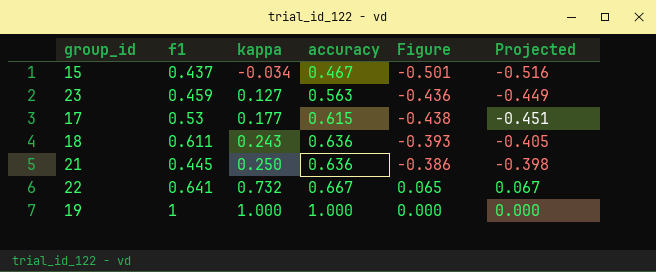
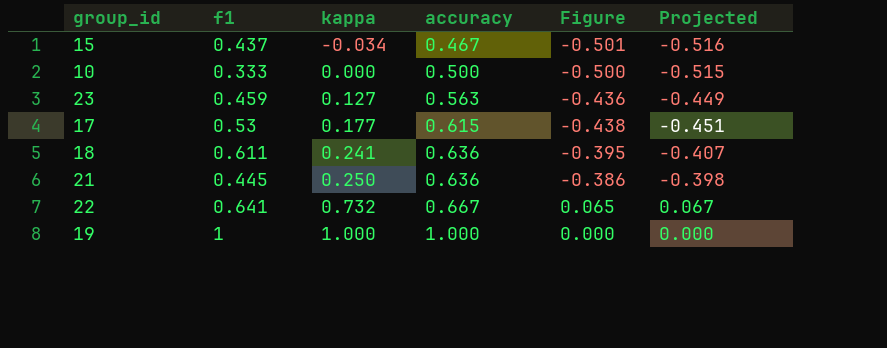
row 10: none -> 0.333 | 0.000 | 0.500 | -0.500 | -0.515
18 | kappa: 0.243 -> 0.241
18 | Figure: -0.393 -> -0.395
18 | Projected: -0.405 -> -0.407

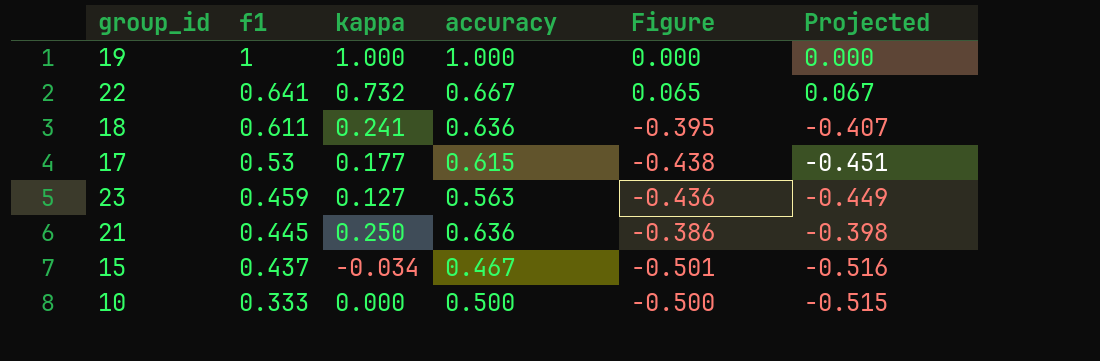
row order: kappa ascending -> f1 descending

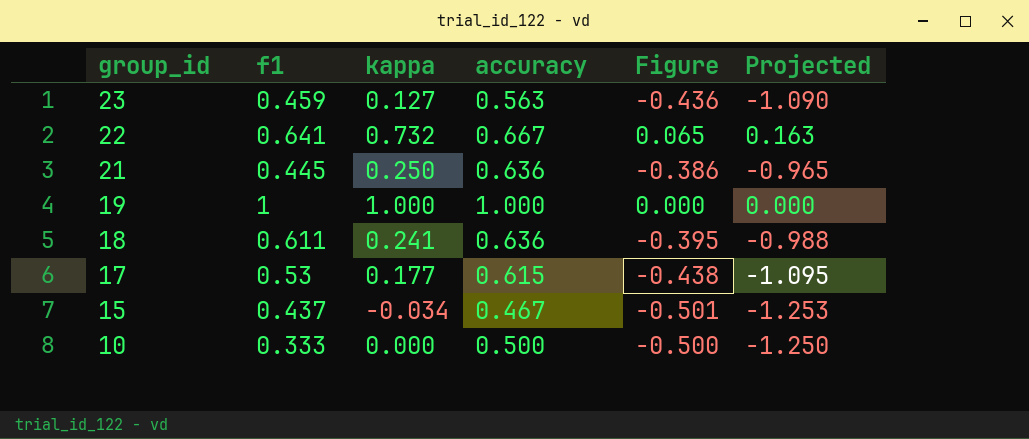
row order: f1 descending -> group_id descending
column Projected | formula: [Figure] * 1.03 -> [Figure] * 2.5

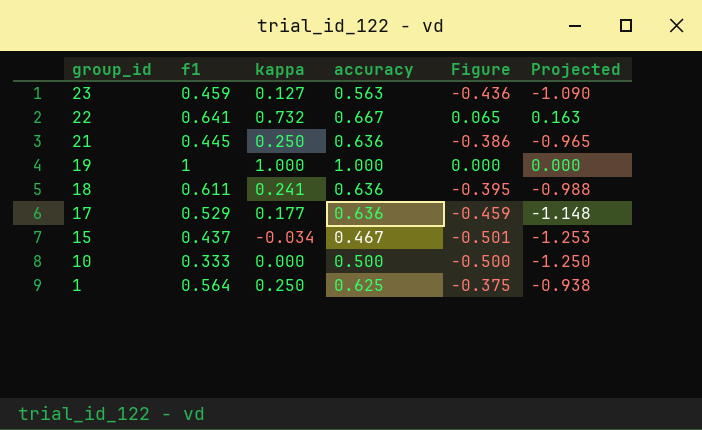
17 | f1: 0.53 -> 0.529
17 | accuracy: 0.615 -> 0.636
17 | Figure: -0.438 -> -0.459
17 | Projected: -1.095 -> -1.148
row 1: none -> 0.564 | 0.250 | 0.625 | -0.375 | -0.938

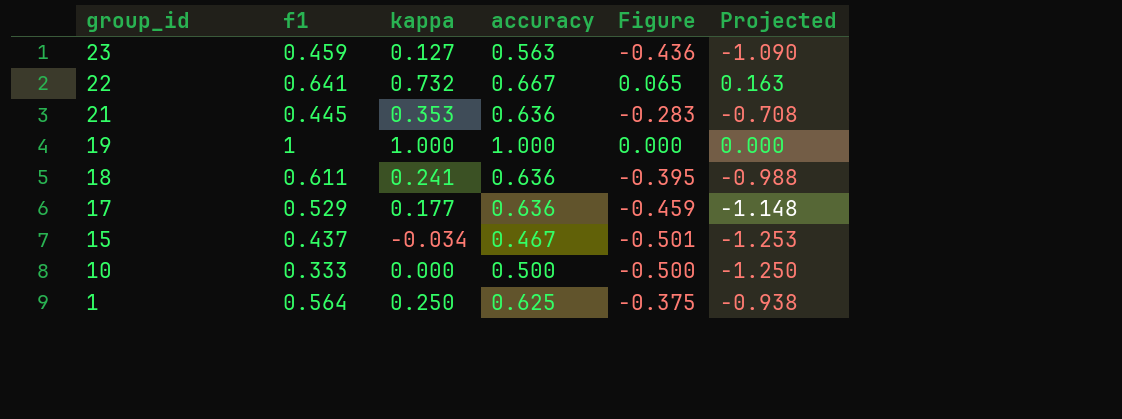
21 | kappa: 0.250 -> 0.353
21 | Figure: -0.386 -> -0.283
21 | Projected: -0.965 -> -0.708

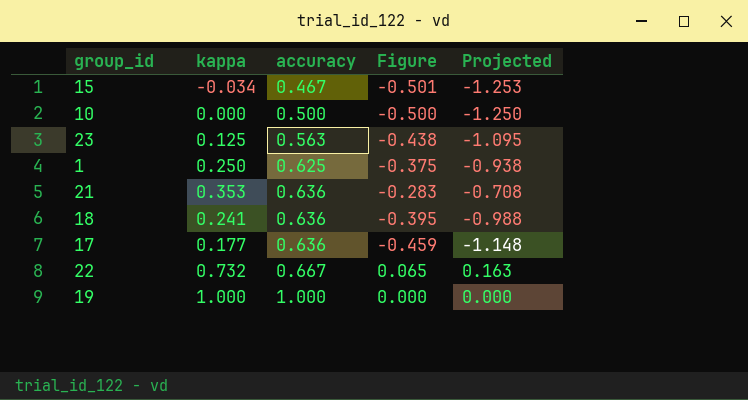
row order: group_id descending -> accuracy ascending
column f1 | position: 2 -> none
23 | kappa: 0.127 -> 0.125
23 | Figure: -0.436 -> -0.438
23 | Projected: -1.090 -> -1.095

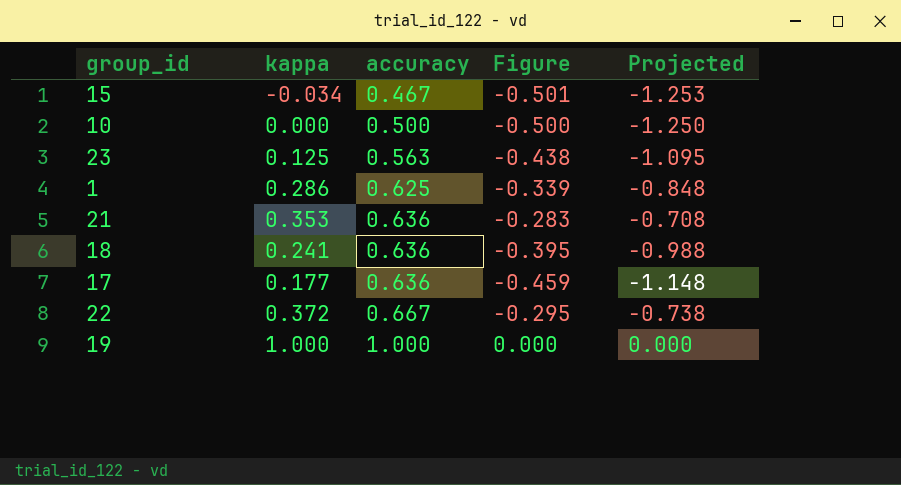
1 | kappa: 0.250 -> 0.286
1 | Figure: -0.375 -> -0.339
1 | Projected: -0.938 -> -0.848
22 | kappa: 0.732 -> 0.372
22 | Figure: 0.065 -> -0.295
22 | Projected: 0.163 -> -0.738

